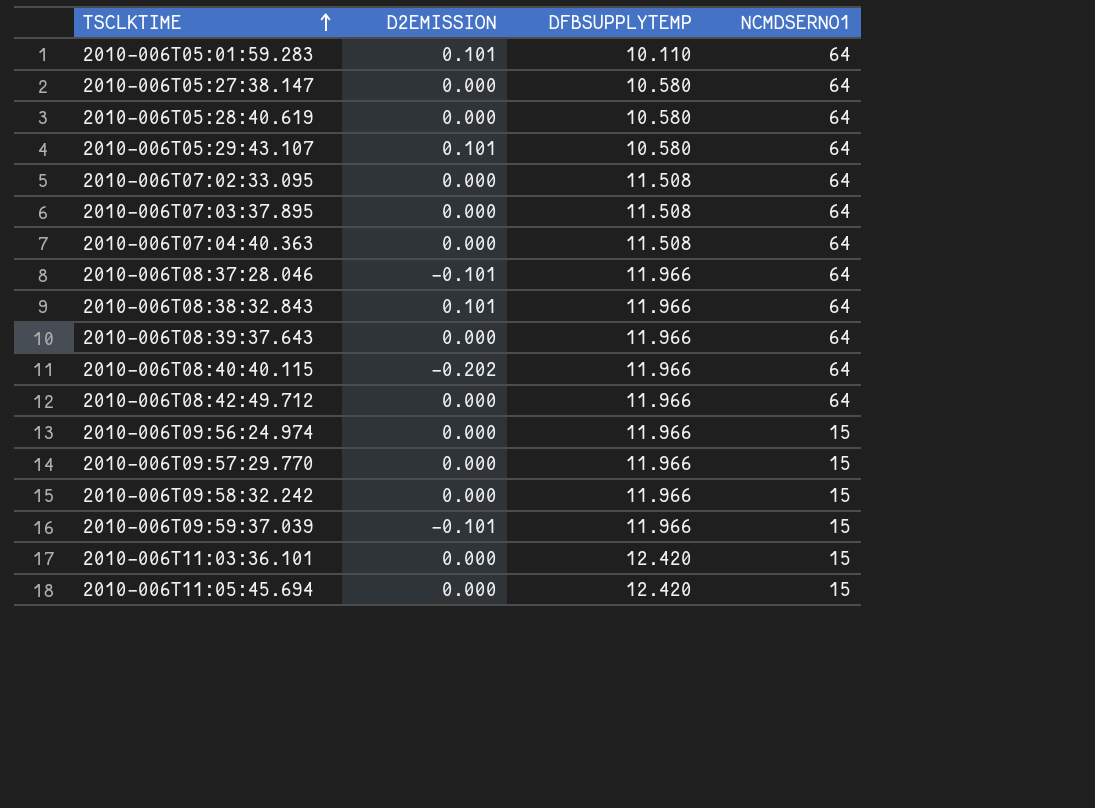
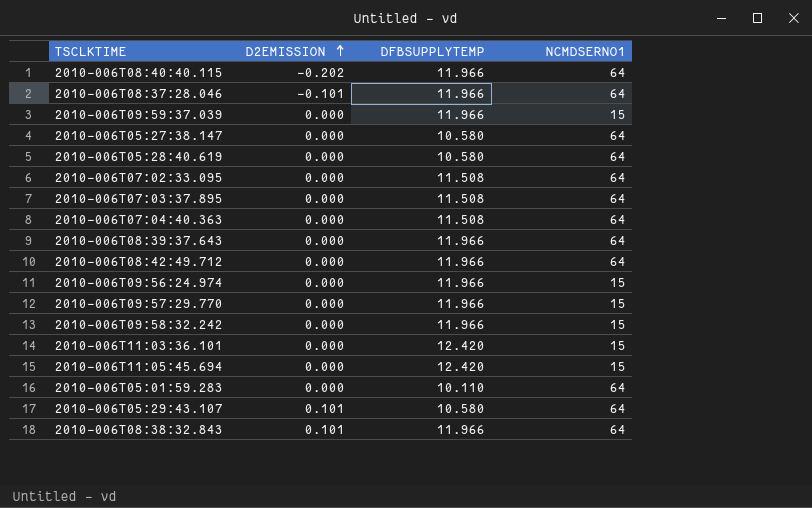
row order: TSCLKTIME ascending -> D2EMISSION ascending
2010-006T09:59:37.039 | D2EMISSION: -0.101 -> 0.000
2010-006T05:01:59.283 | D2EMISSION: 0.101 -> 0.000

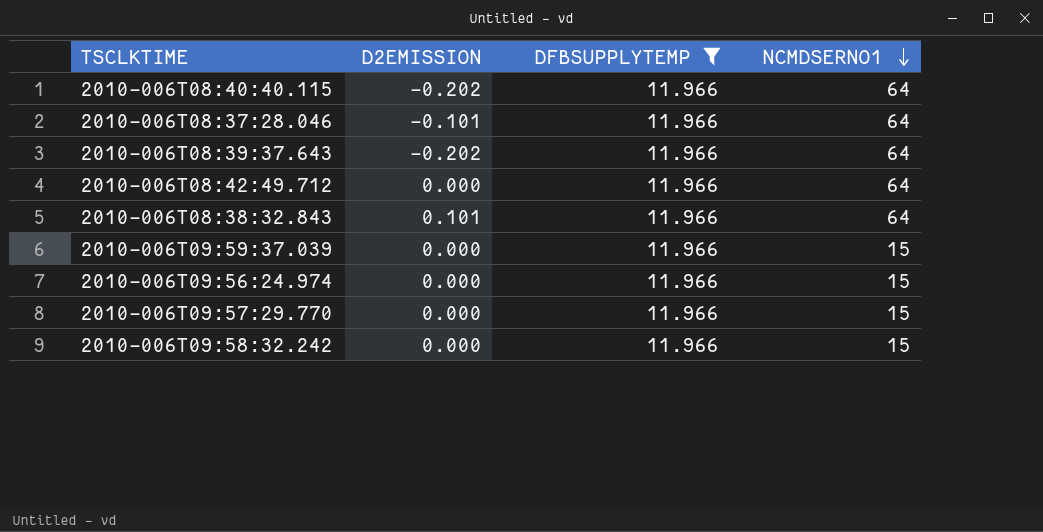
filter: none -> DFBSUPPLYTEMP = 11.966
row order: D2EMISSION ascending -> NCMDSERNO1 descending
2010-006T08:39:37.643 | D2EMISSION: 0.000 -> -0.202

